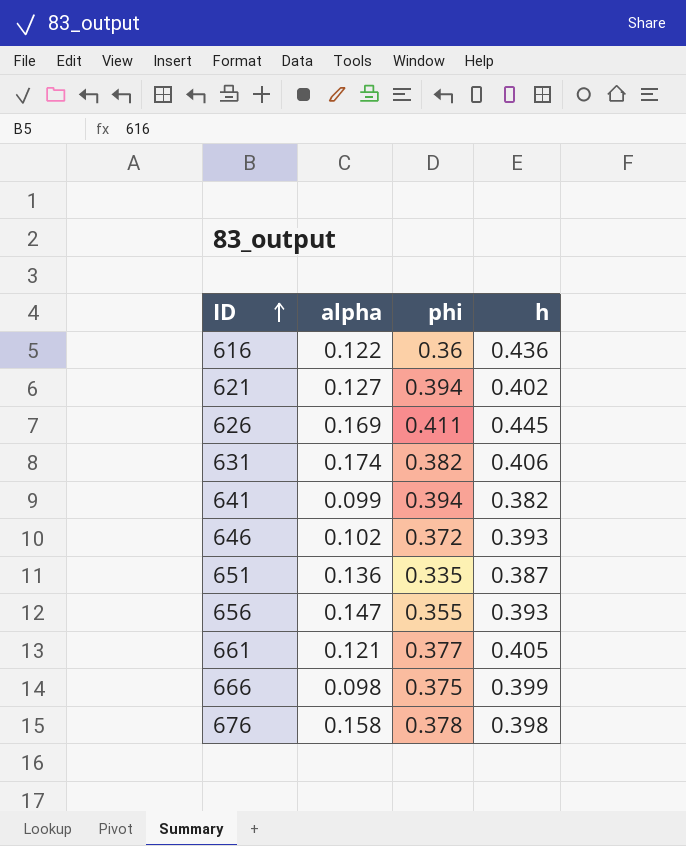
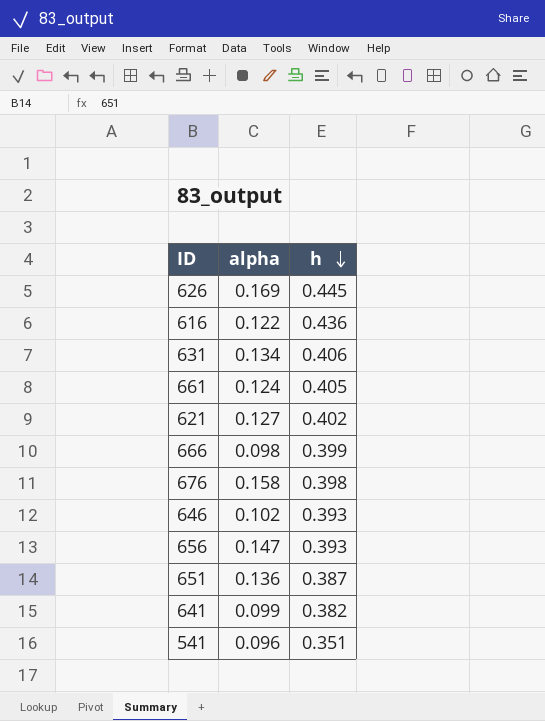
row order: ID ascending -> h descending
column phi | position: 3 -> none
631 | alpha: 0.174 -> 0.134
661 | alpha: 0.121 -> 0.124
row 541: none -> 0.096 | 0.351

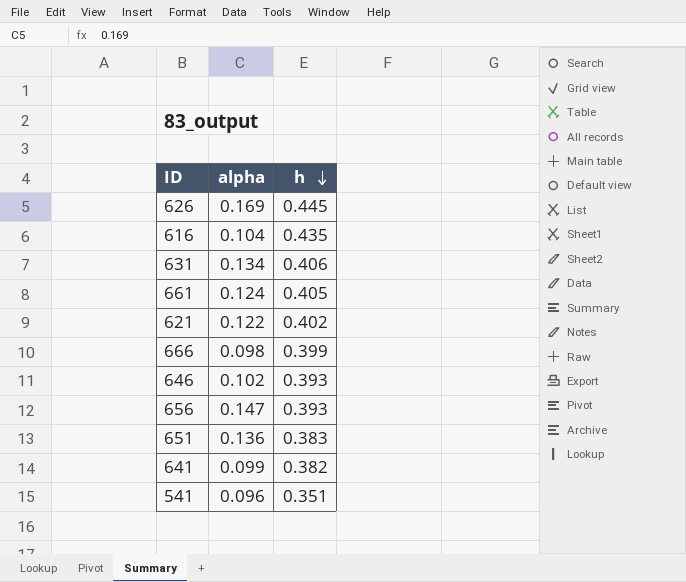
row 676: 0.158 | 0.398 -> none
616 | alpha: 0.122 -> 0.104
616 | h: 0.436 -> 0.435
621 | alpha: 0.127 -> 0.122
651 | h: 0.387 -> 0.383

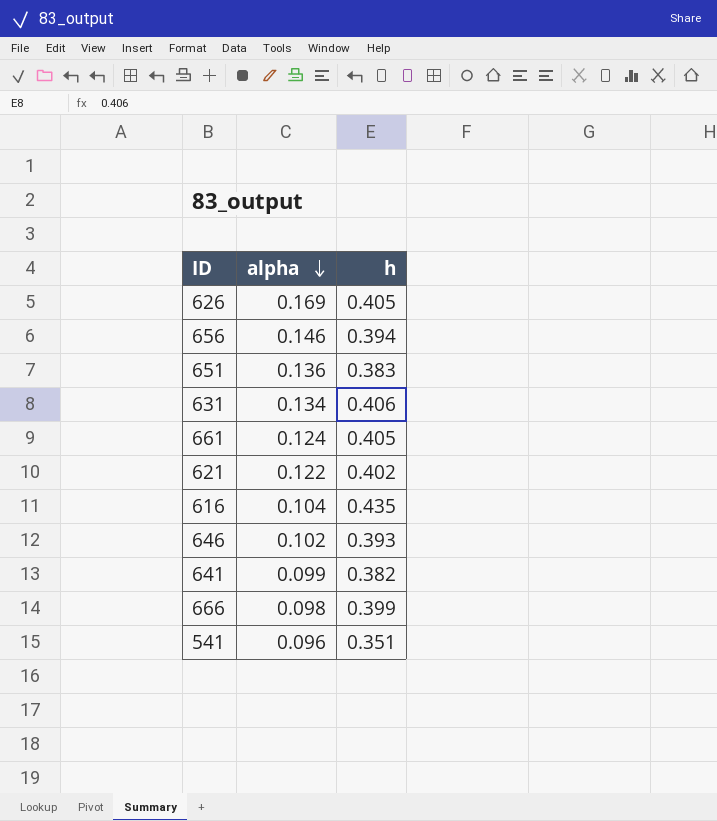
row order: h descending -> alpha descending
626 | h: 0.445 -> 0.405
656 | alpha: 0.147 -> 0.146
656 | h: 0.393 -> 0.394

